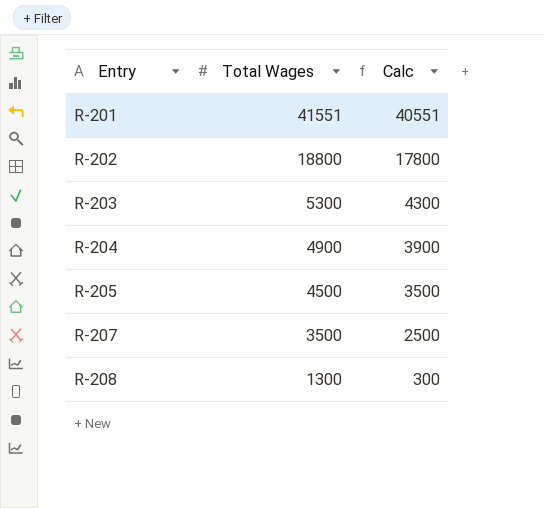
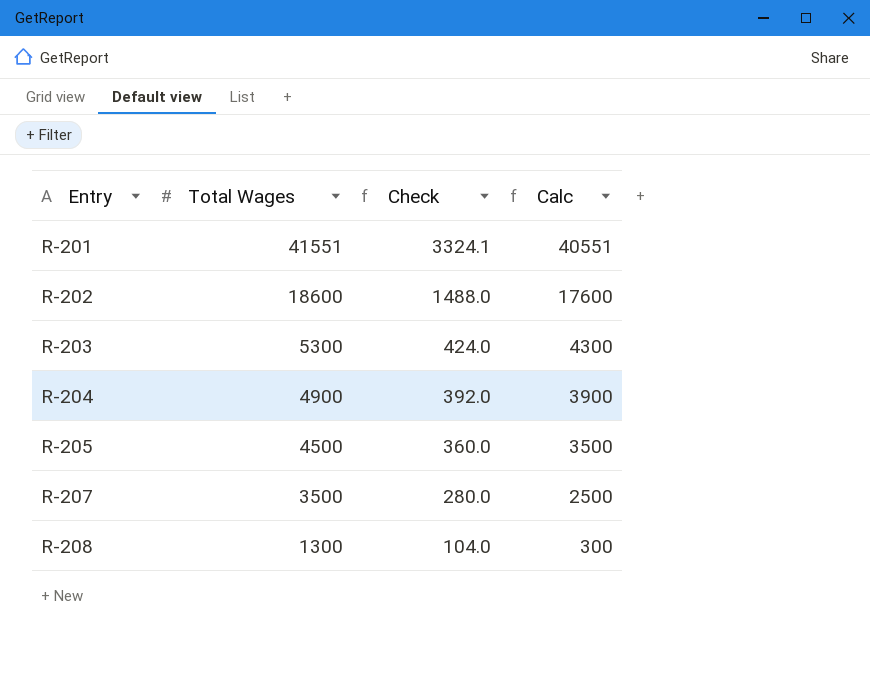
column Check | formula: none -> [Total Wages] * 0.08
R-202 | Total Wages: 18800 -> 18600
R-202 | Calc: 17800 -> 17600

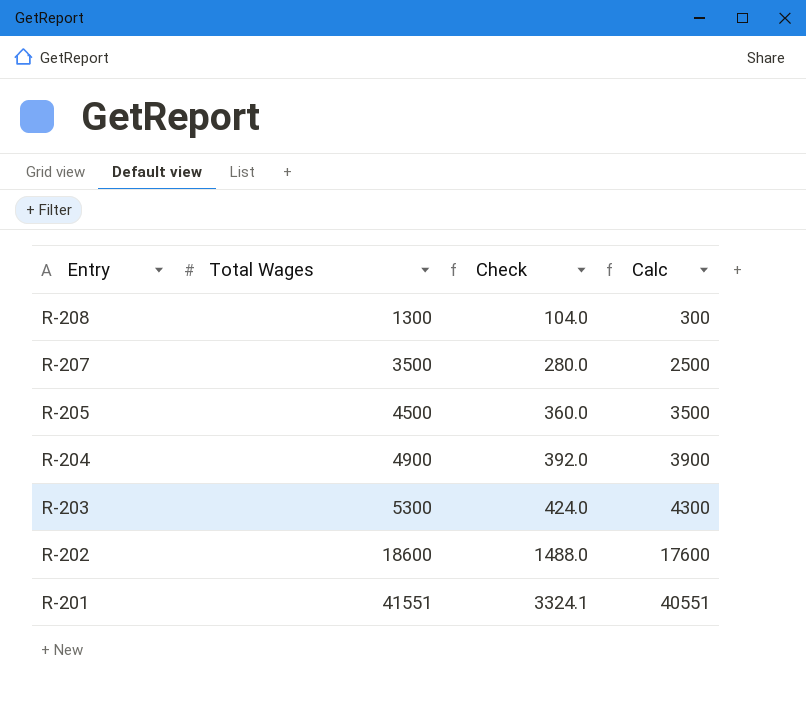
row order: Entry ascending -> Entry descending

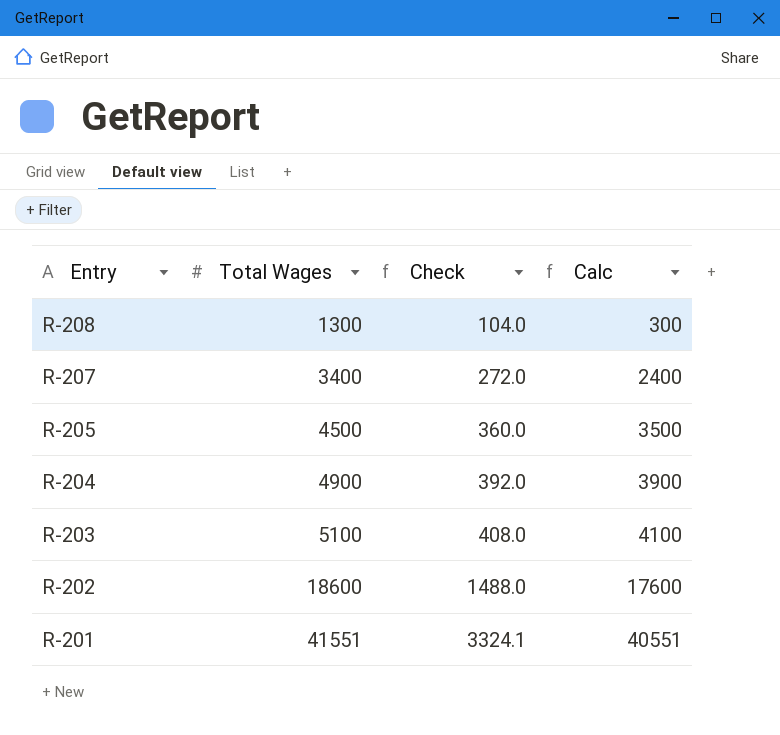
R-207 | Total Wages: 3500 -> 3400
R-207 | Check: 280.0 -> 272.0
R-207 | Calc: 2500 -> 2400
R-203 | Total Wages: 5300 -> 5100
R-203 | Check: 424.0 -> 408.0
R-203 | Calc: 4300 -> 4100

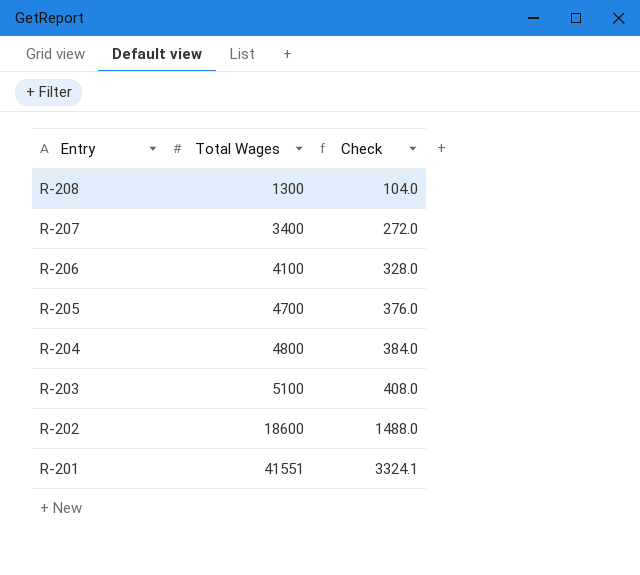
column Calc | formula: [Total Wages] - 1000 -> none
row R-206: none -> 4100 | 328.0
R-205 | Total Wages: 4500 -> 4700
R-205 | Check: 360.0 -> 376.0
R-204 | Total Wages: 4900 -> 4800
R-204 | Check: 392.0 -> 384.0

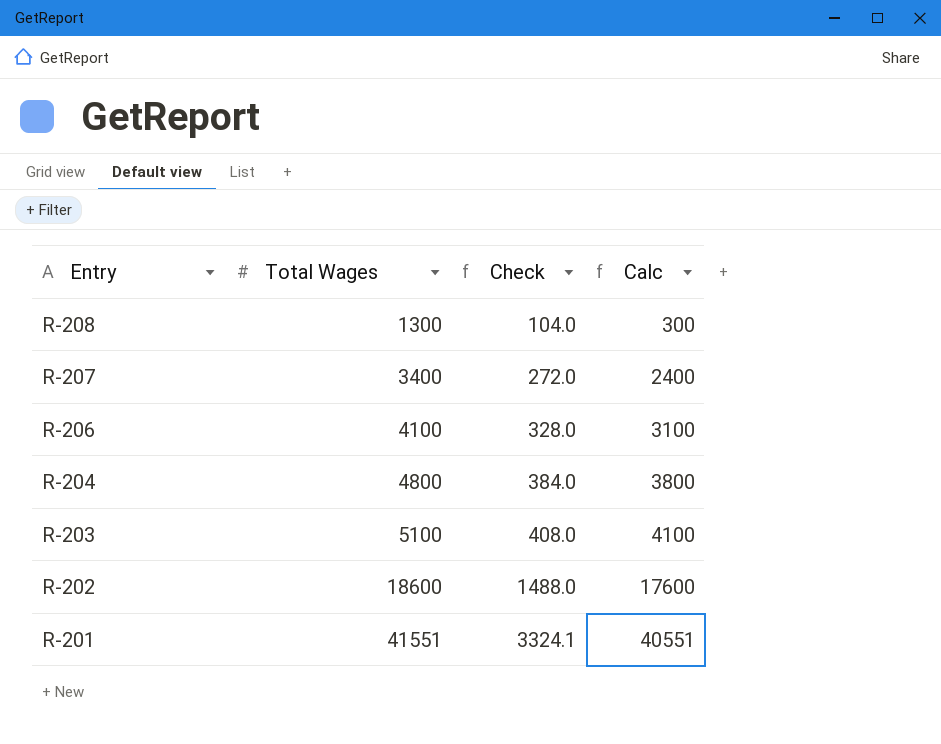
column Calc | formula: none -> [Total Wages] - 1000
row R-205: 4700 | 376.0 -> none

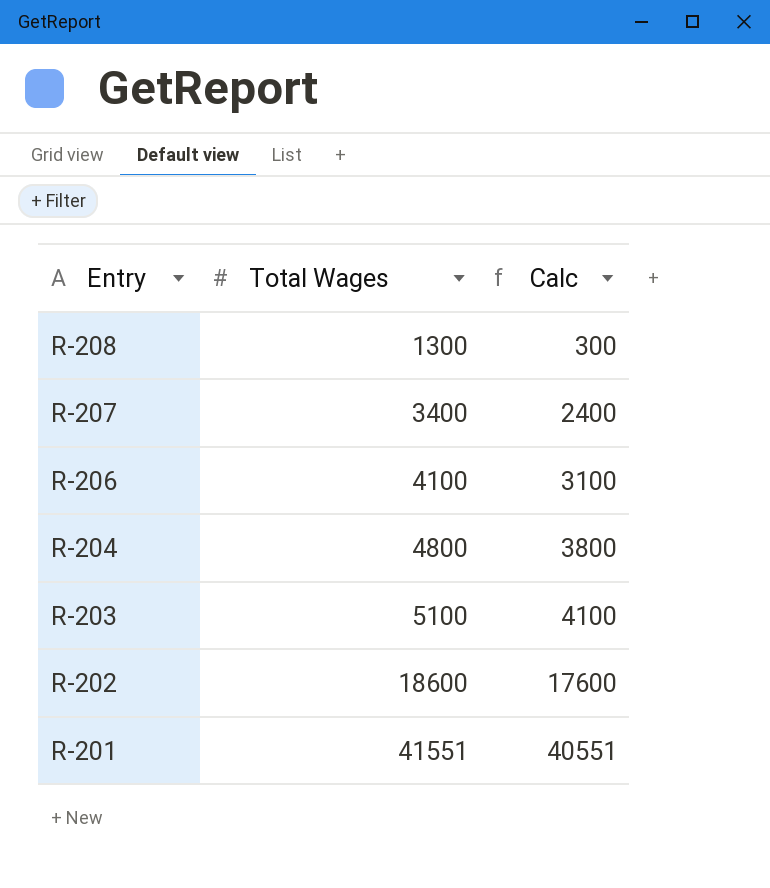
column Check | formula: [Total Wages] * 0.08 -> none

